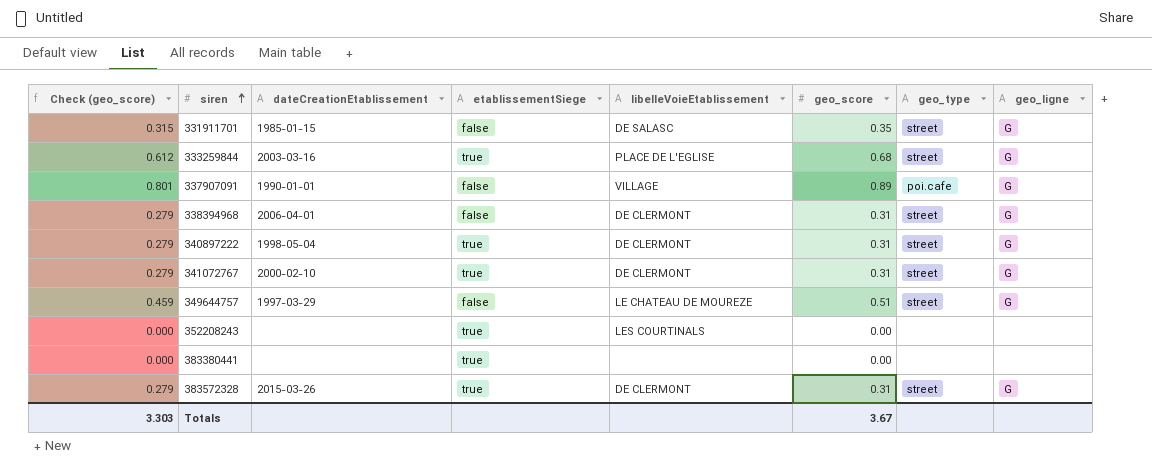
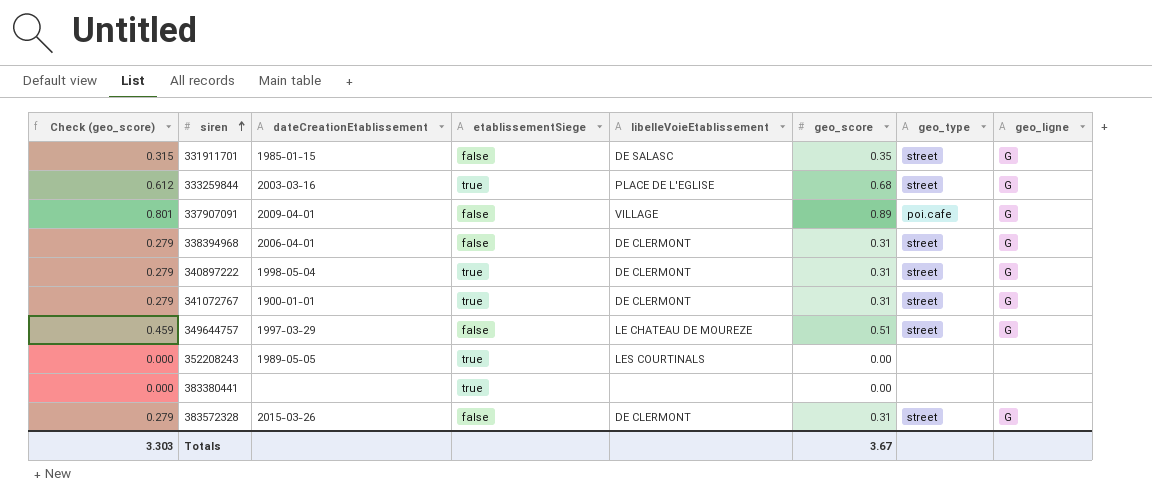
337907091 | dateCreationEtablissement: 1990-01-01 -> 2009-04-01
341072767 | dateCreationEtablissement: 2000-02-10 -> 1900-01-01
352208243 | dateCreationEtablissement: none -> 1989-05-05
383572328 | etablissementSiege: true -> false

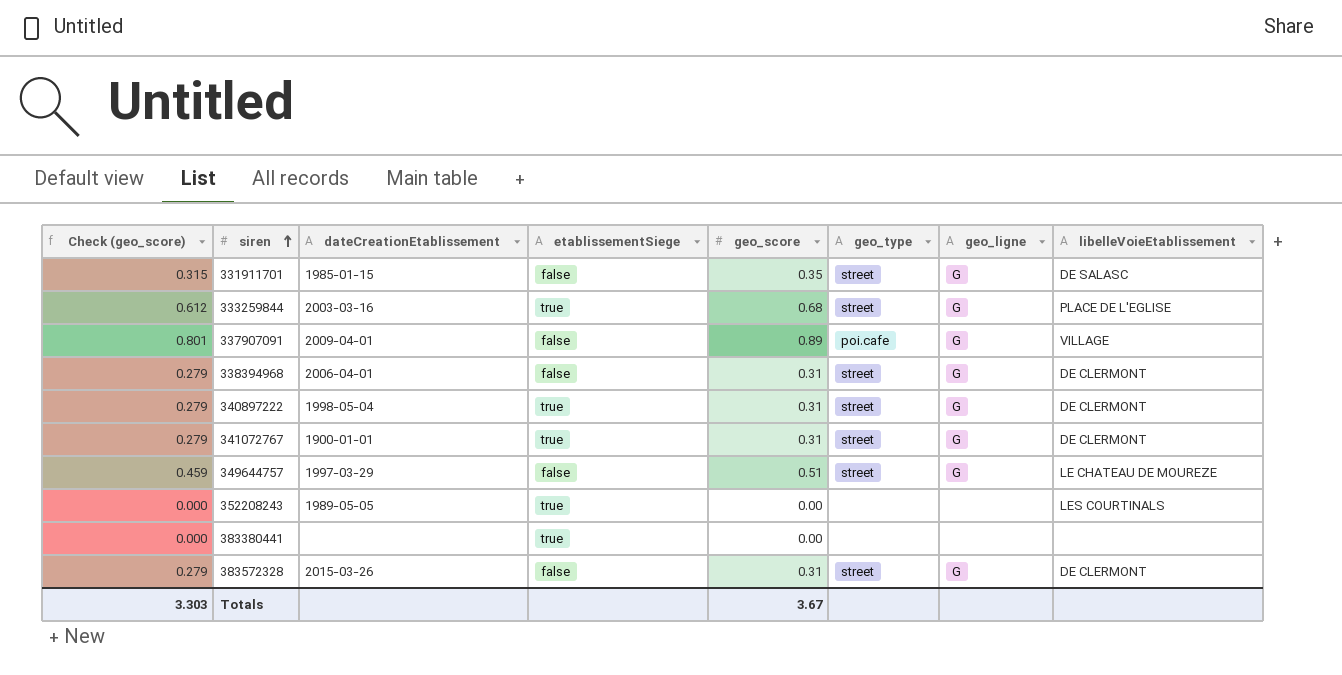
column libelleVoieEtablissement | position: 5 -> 8

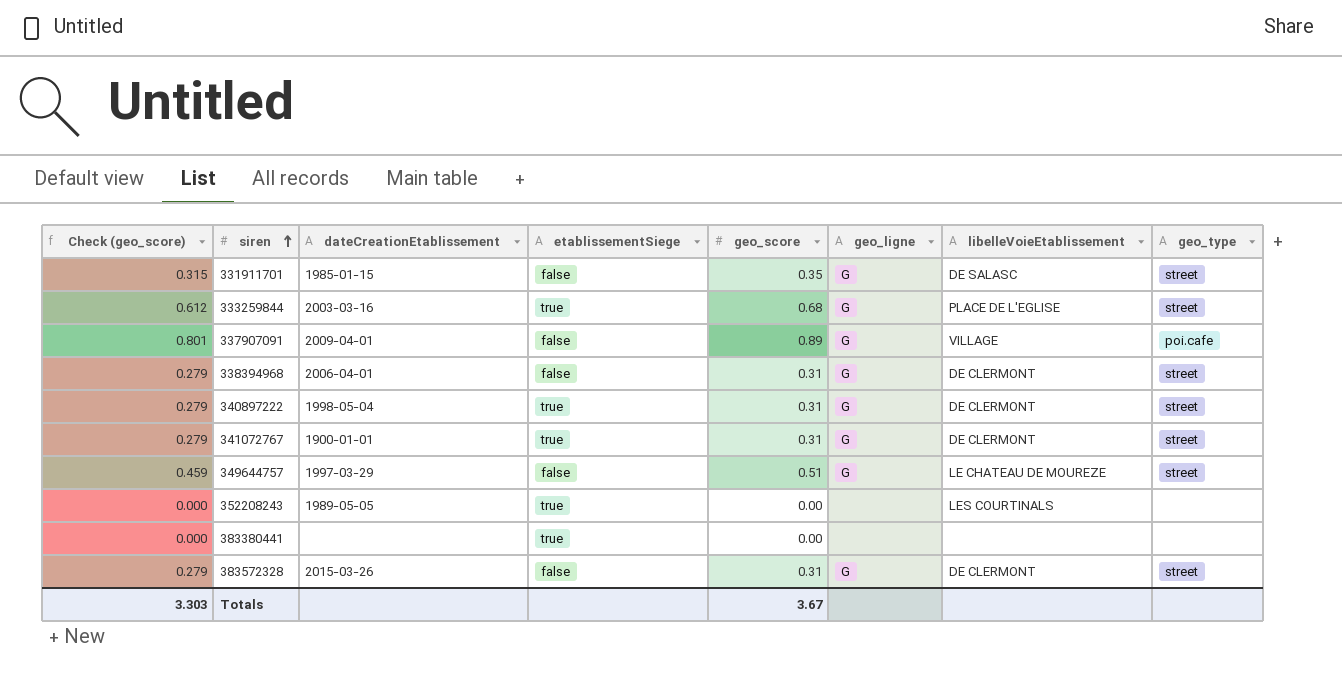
column geo_type | position: 6 -> 8

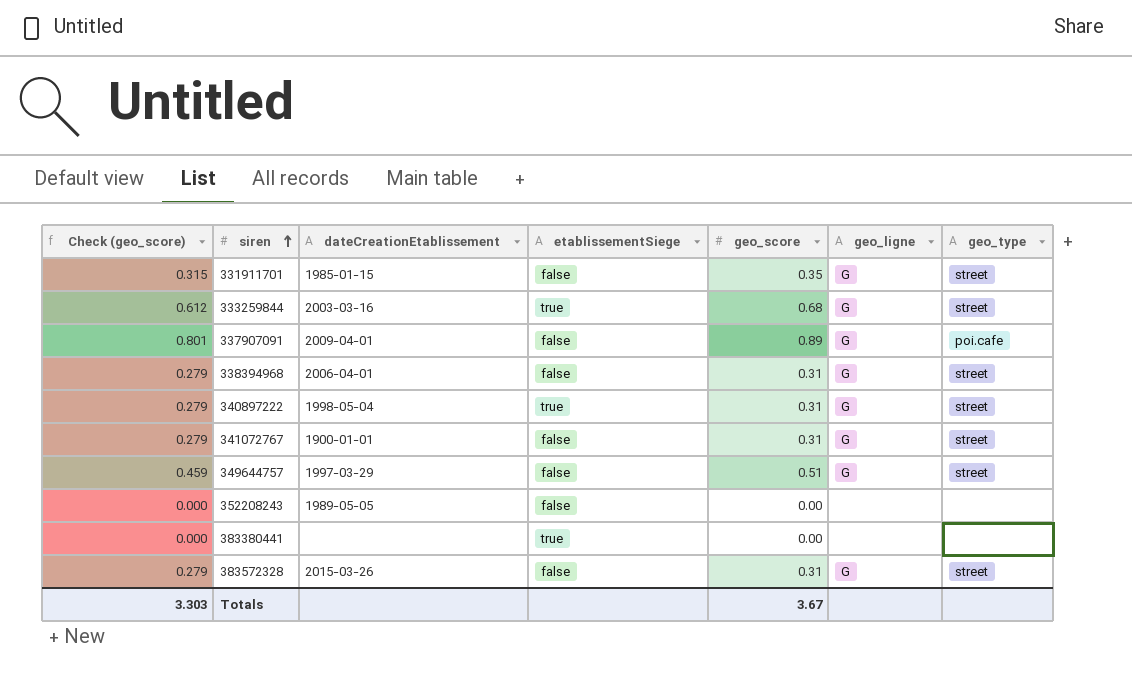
column libelleVoieEtablissement | position: 7 -> none
341072767 | etablissementSiege: true -> false
352208243 | etablissementSiege: true -> false

